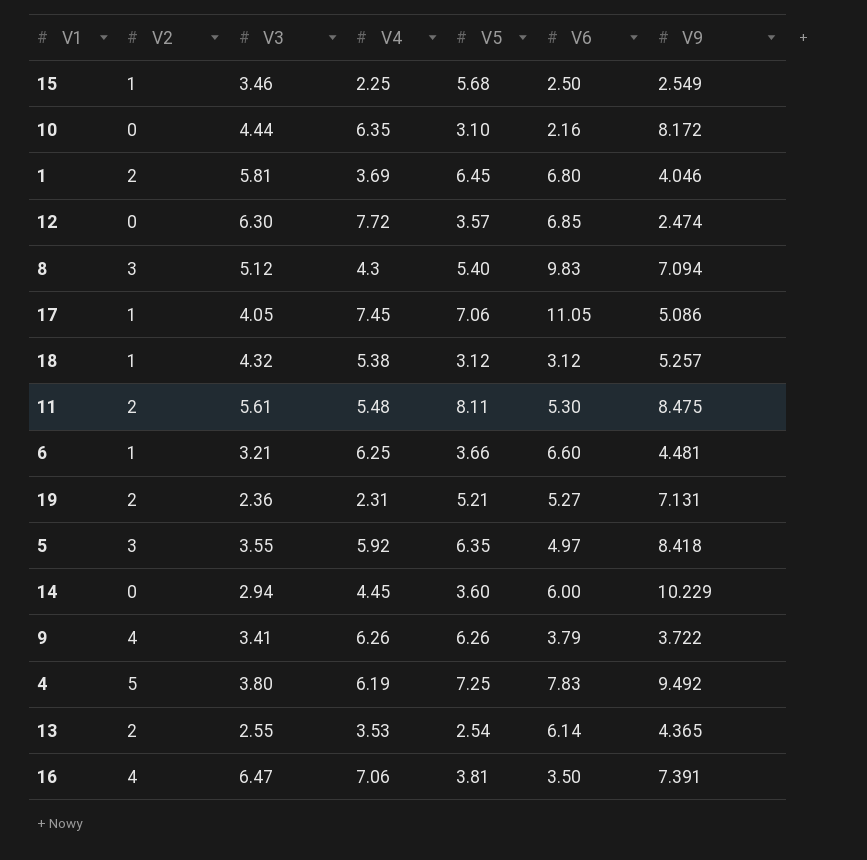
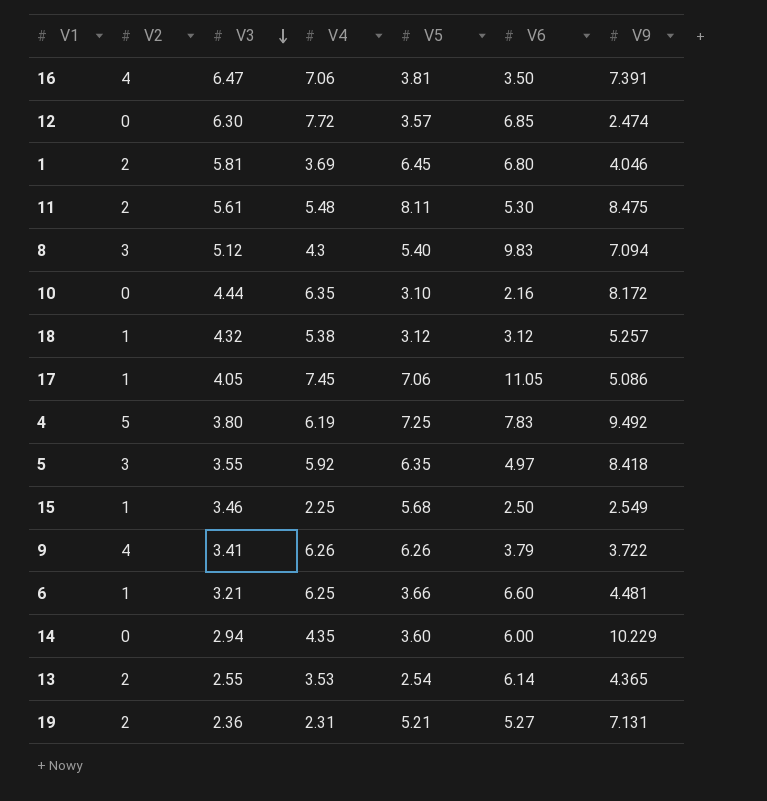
row order: none -> V3 descending
14 | V4: 4.45 -> 4.35

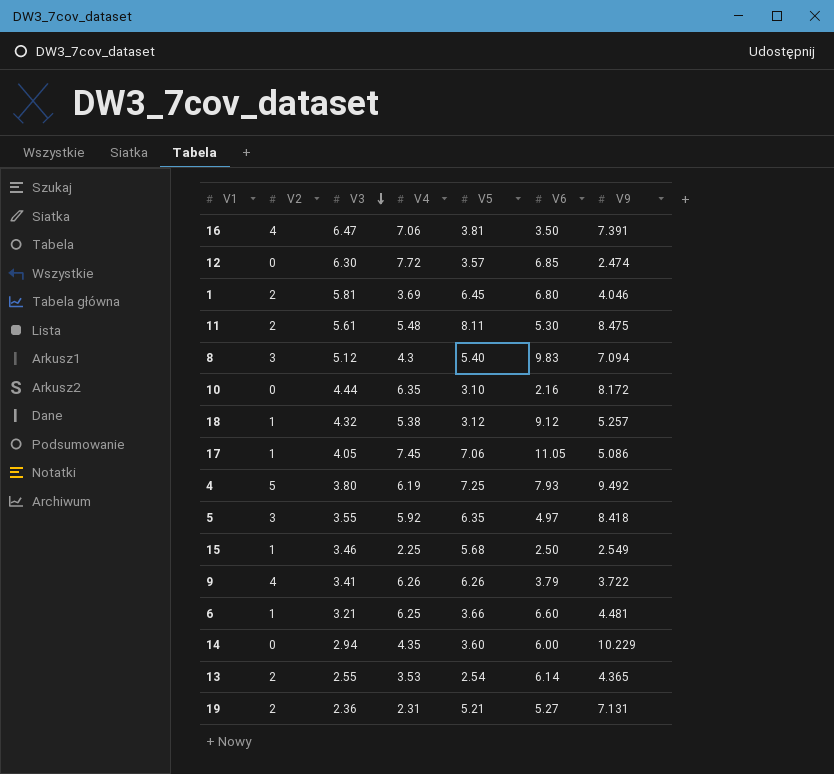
18 | V6: 3.12 -> 9.12
4 | V6: 7.83 -> 7.93

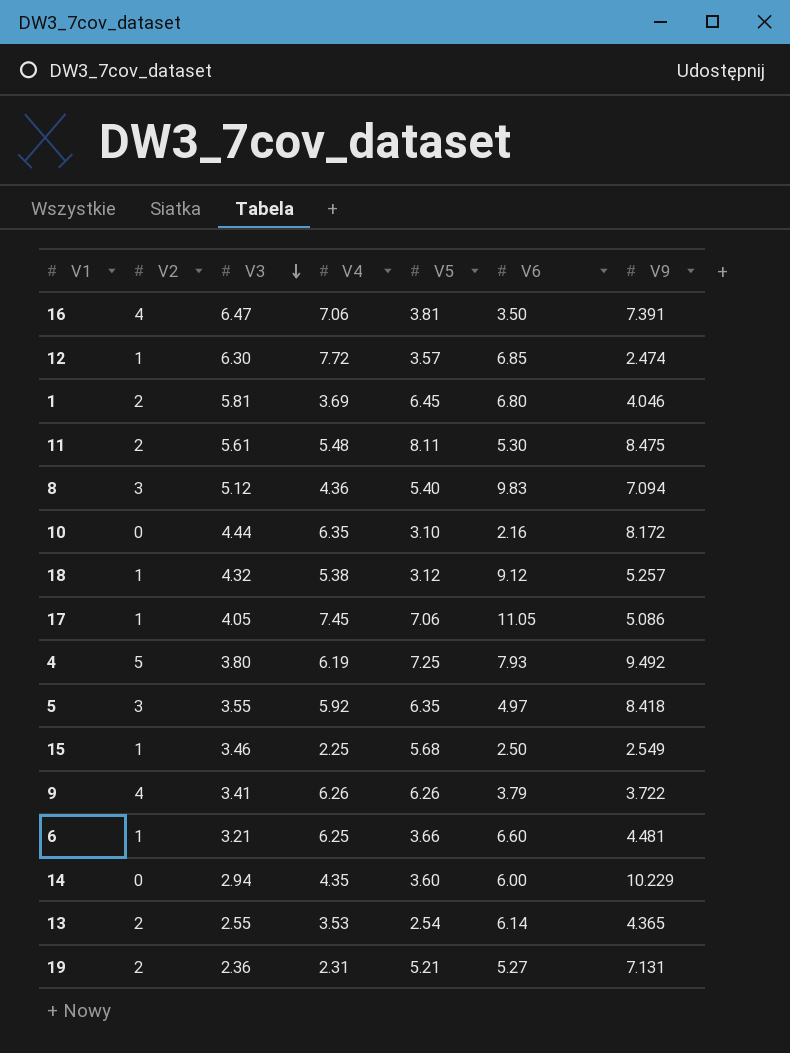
12 | V2: 0 -> 1
8 | V4: 4.3 -> 4.36

